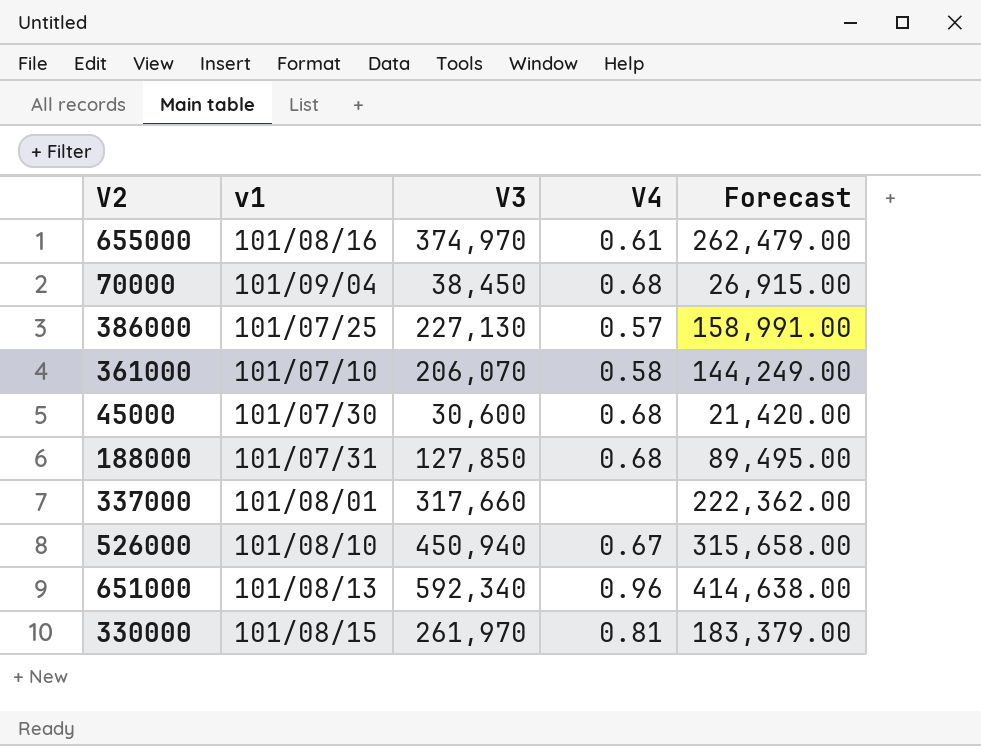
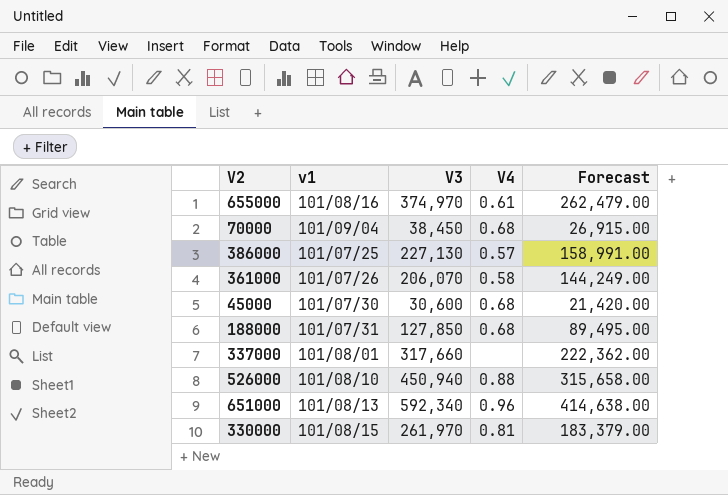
361000 | v1: 101/07/10 -> 101/07/26
526000 | V4: 0.67 -> 0.88

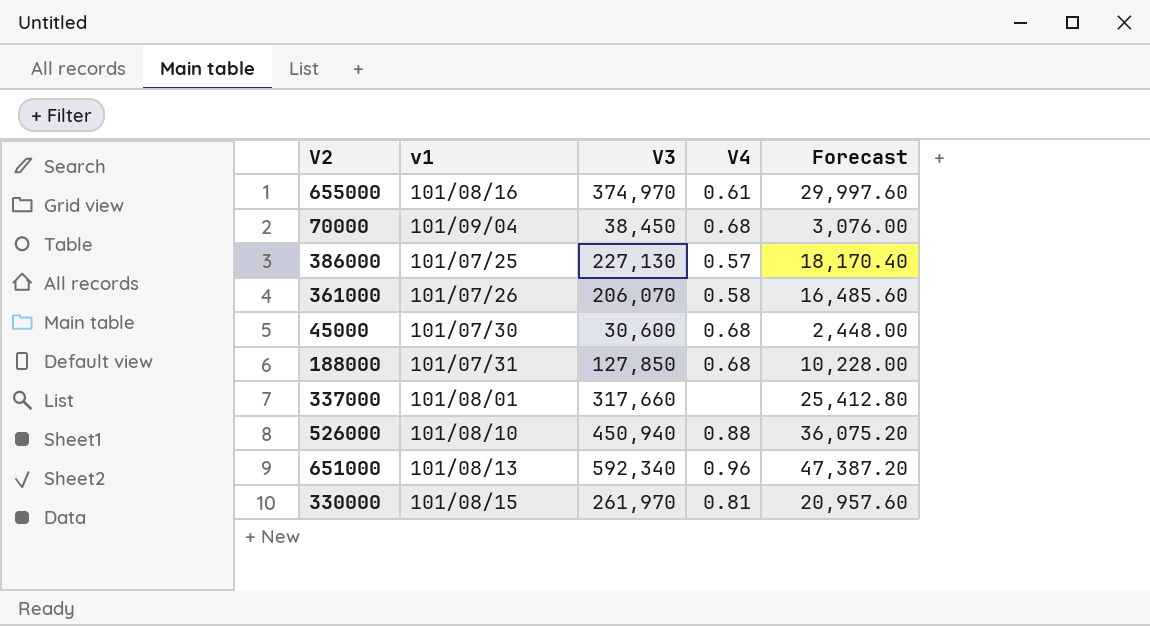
column Forecast | formula: [V3] * 0.7 -> [V3] * 0.08

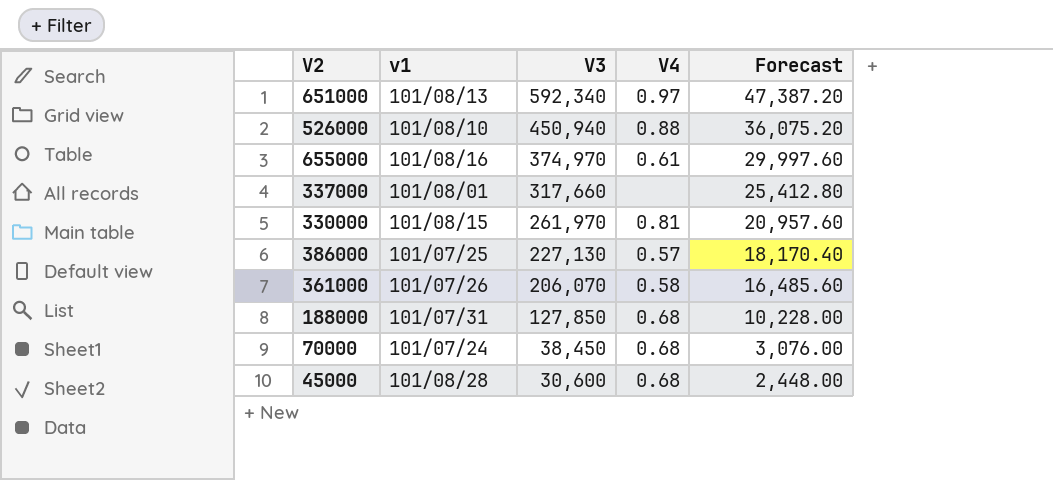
row order: none -> V3 descending
651000 | V4: 0.96 -> 0.97
70000 | v1: 101/09/04 -> 101/07/24
45000 | v1: 101/07/30 -> 101/08/28

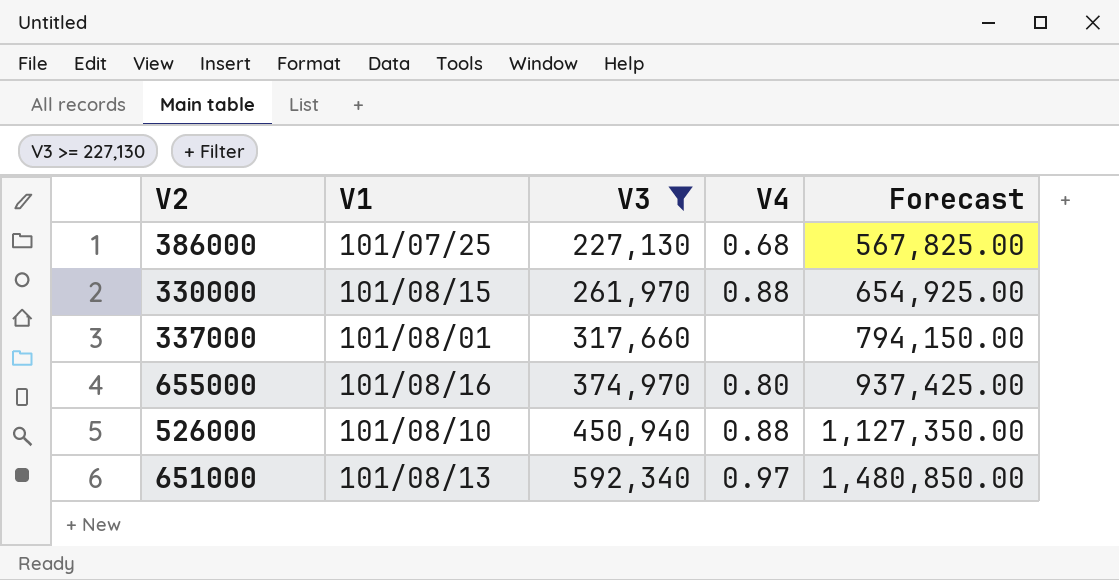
filter: none -> V3 >= 227,130
row order: V3 descending -> V3 ascending
column name: v1 -> V1
column Forecast | formula: [V3] * 0.08 -> [V3] * 2.5
386000 | V4: 0.57 -> 0.68
330000 | V4: 0.81 -> 0.88
655000 | V4: 0.61 -> 0.80

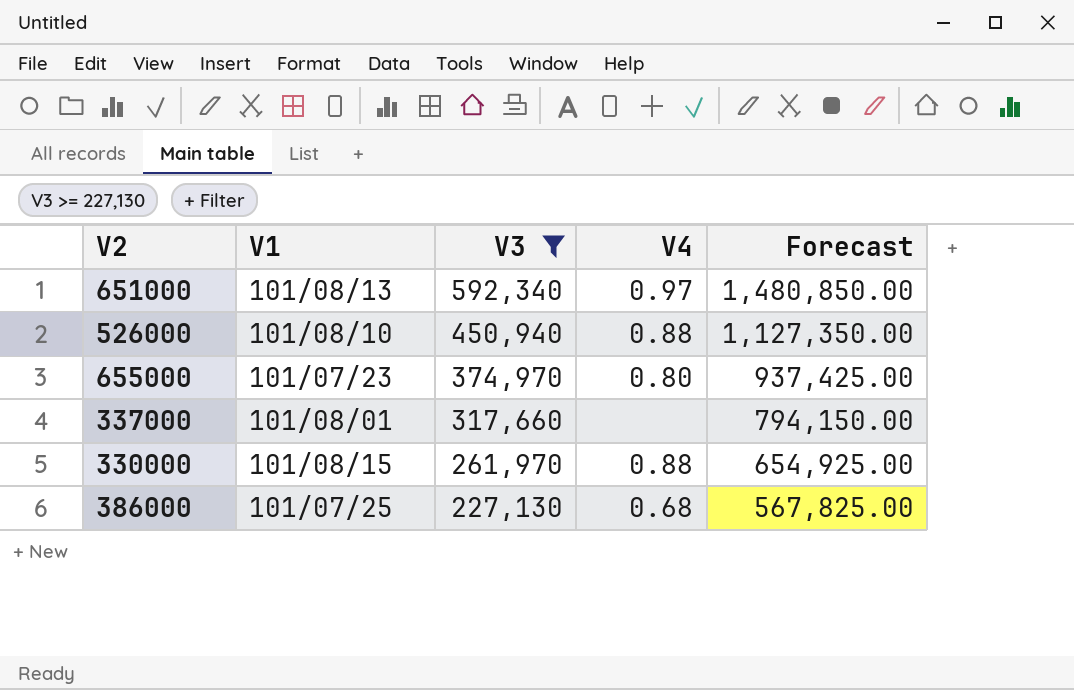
row order: V3 ascending -> V3 descending
655000 | V1: 101/08/16 -> 101/07/23

